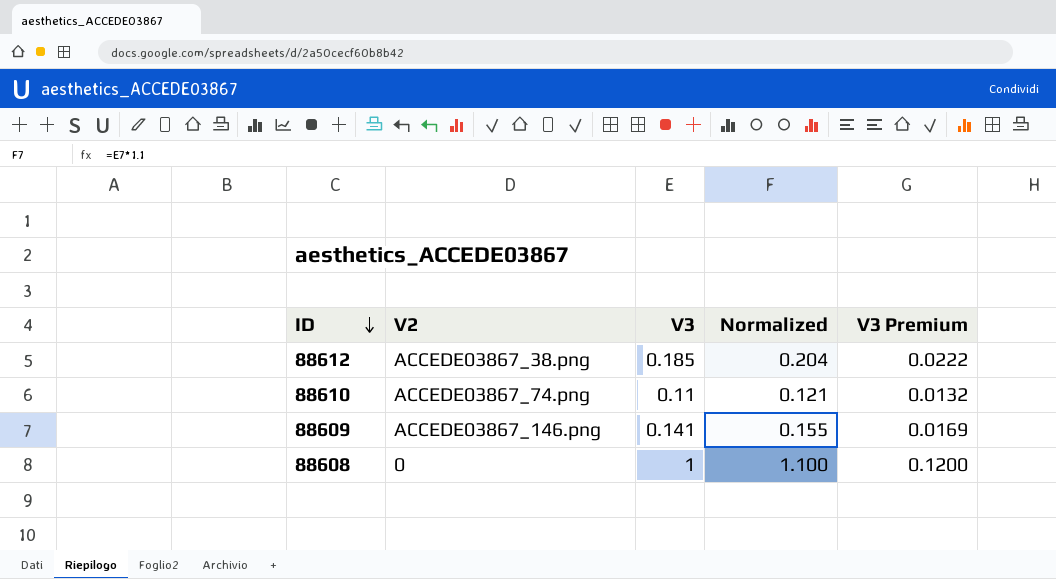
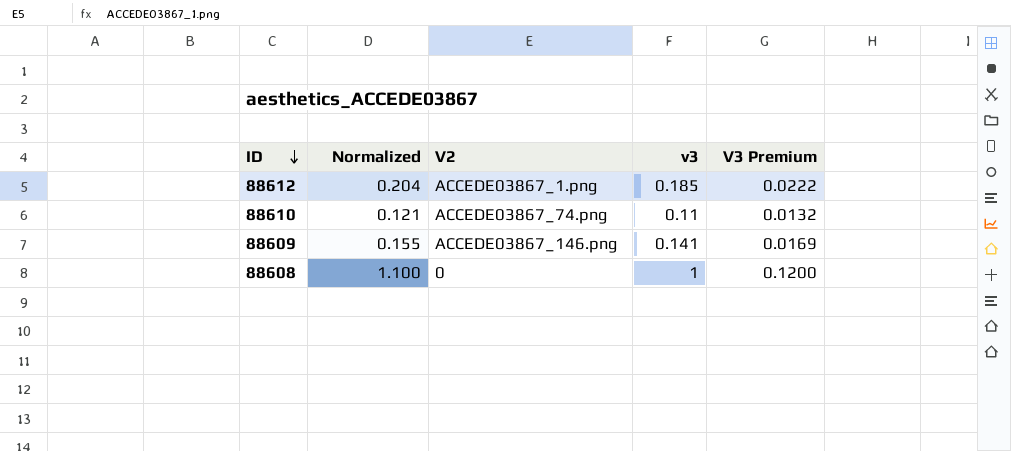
column Normalized | position: 4 -> 2
column name: V3 -> v3
88612 | V2: ACCEDE03867_38.png -> ACCEDE03867_1.png

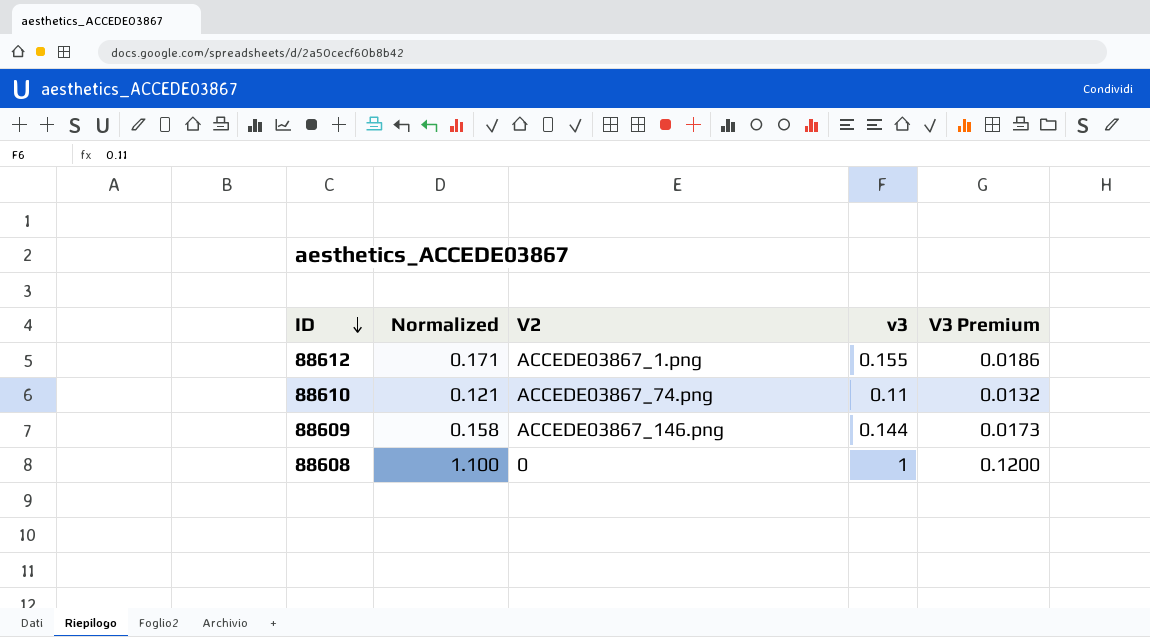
88612 | Normalized: 0.204 -> 0.171
88612 | v3: 0.185 -> 0.155
88612 | V3 Premium: 0.0222 -> 0.0186
88609 | Normalized: 0.155 -> 0.158
88609 | v3: 0.141 -> 0.144
88609 | V3 Premium: 0.0169 -> 0.0173

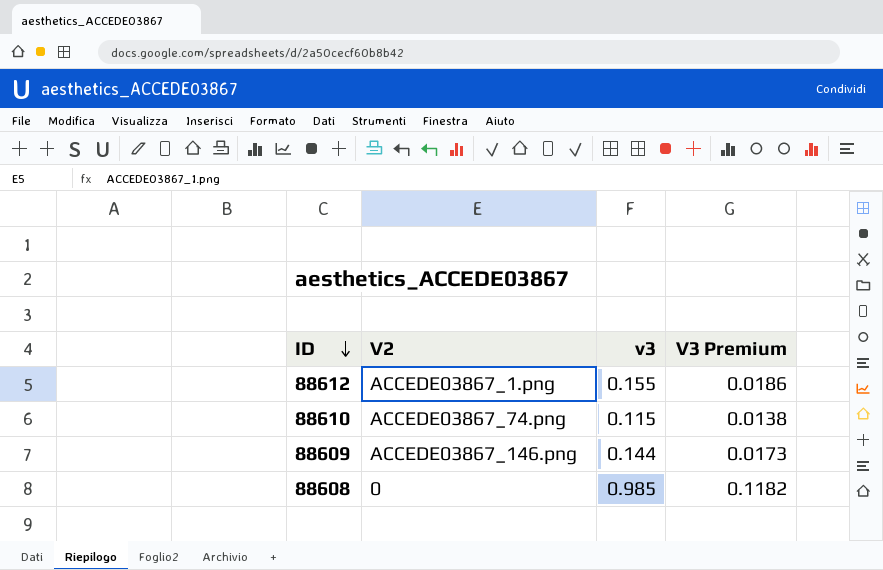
column Normalized | formula: [v3] * 1.1 -> none
88610 | v3: 0.11 -> 0.115
88610 | V3 Premium: 0.0132 -> 0.0138
88608 | v3: 1 -> 0.985
88608 | V3 Premium: 0.1200 -> 0.1182

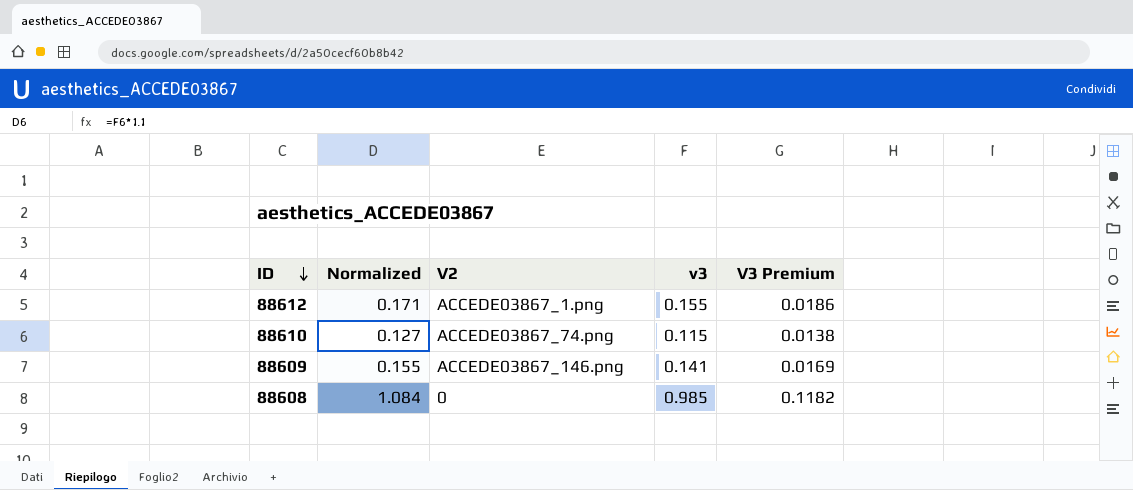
column Normalized | formula: none -> [v3] * 1.1
88609 | v3: 0.144 -> 0.141
88609 | V3 Premium: 0.0173 -> 0.0169

